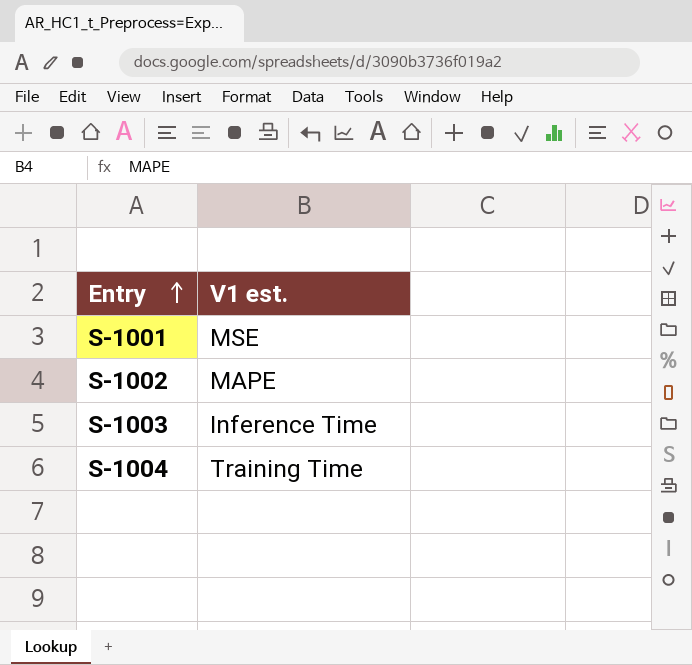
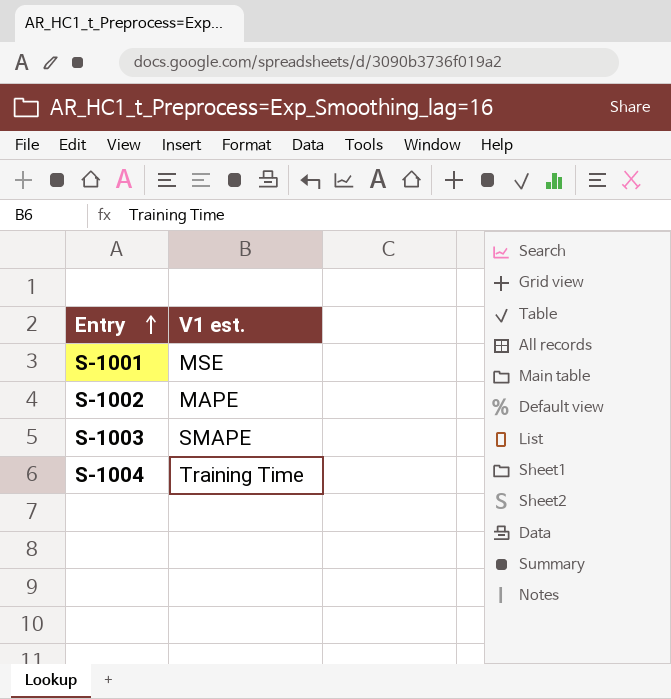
S-1003 | V1 est.: Inference Time -> SMAPE

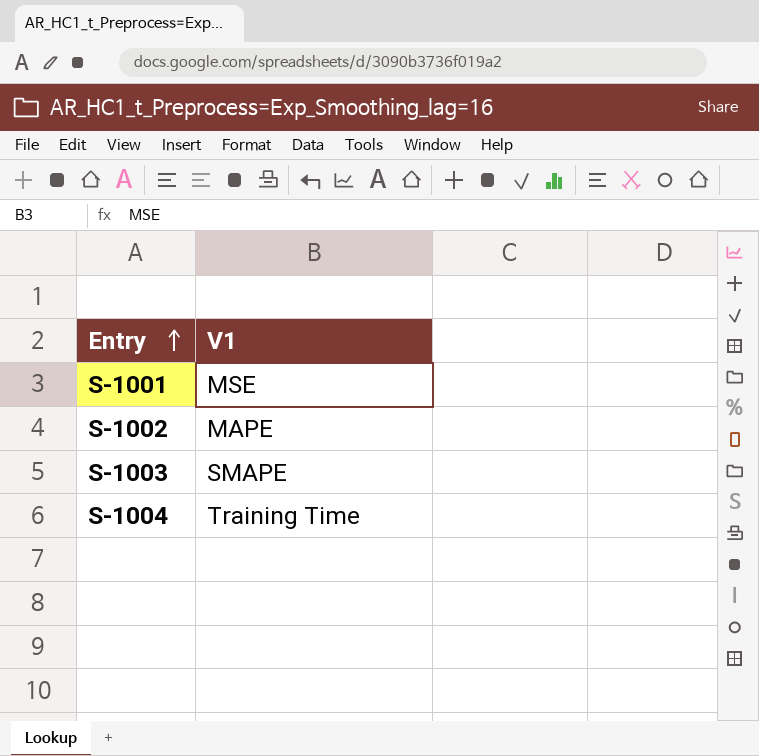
column name: V1 est. -> V1

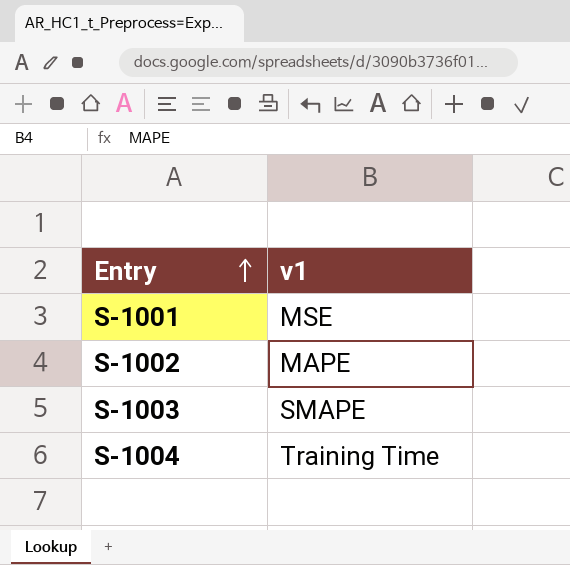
column name: V1 -> v1

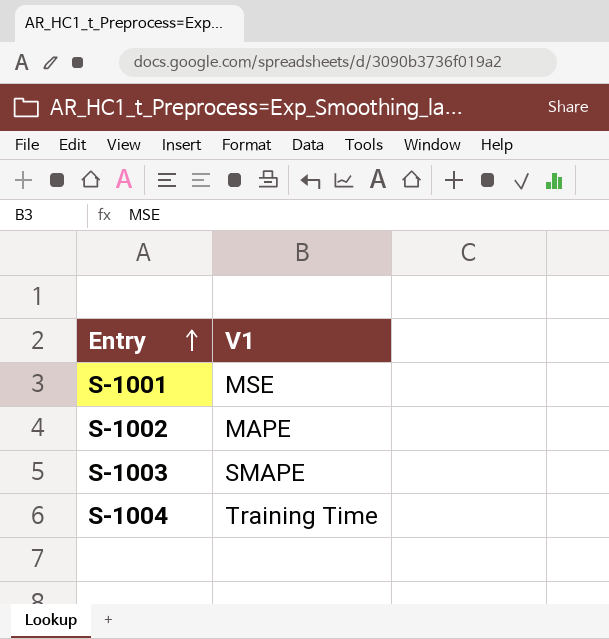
column name: v1 -> V1

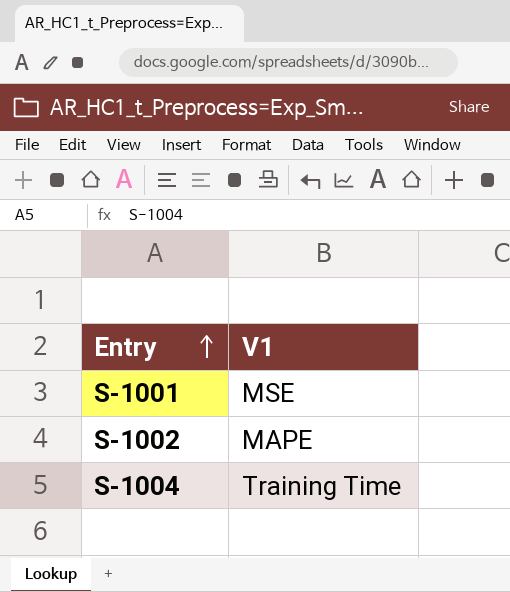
row S-1003: SMAPE -> none

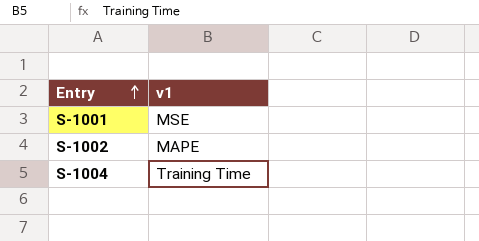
column name: V1 -> v1

